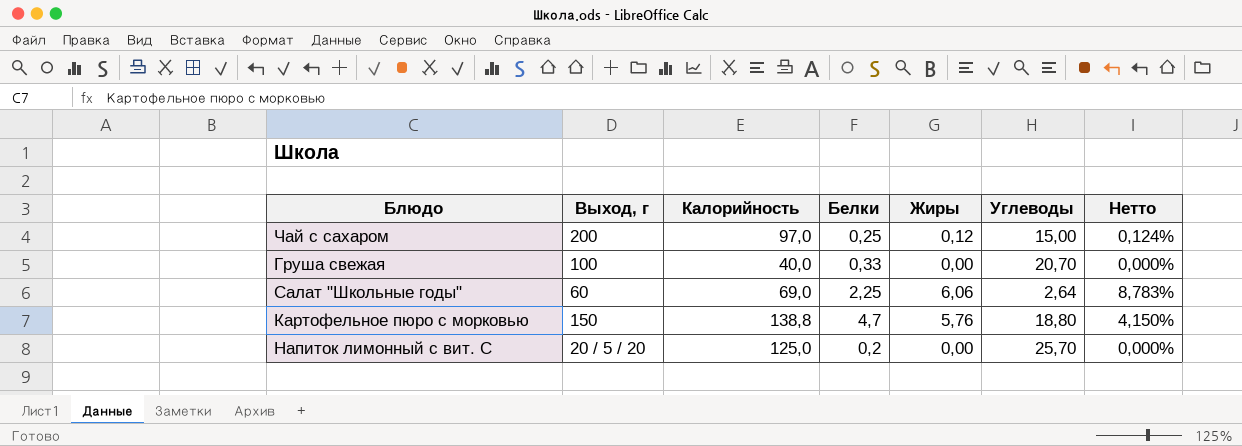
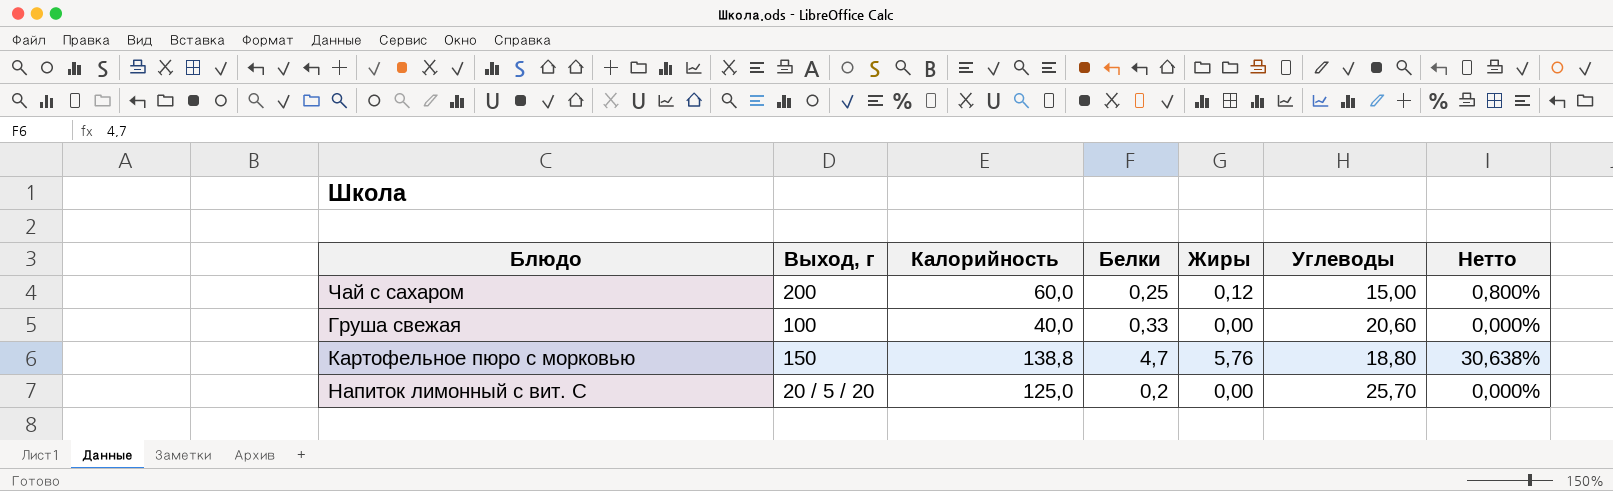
column Нетто | formula: [Жиры] / [Калорийность] -> [Жиры] / [Углеводы]
row Салат "Школьные годы": 60 | 69,0 | 2,25 | 6,06 | 2,64 | 8,783% -> none
Чай с сахаром | Калорийность: 97,0 -> 60,0
Груша свежая | Углеводы: 20,70 -> 20,60

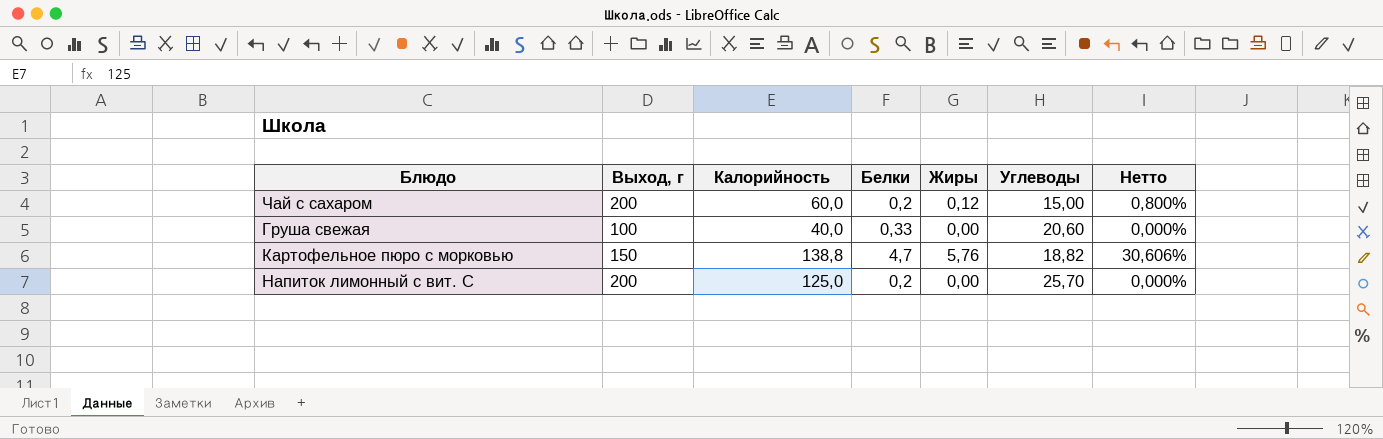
Чай с сахаром | Белки: 0,25 -> 0,2
Картофельное пюро с морковью | Углеводы: 18,80 -> 18,82
Картофельное пюро с морковью | Нетто: 30,638% -> 30,606%
Напиток лимонный с вит. С | Выход, г: 20 / 5 / 20 -> 200

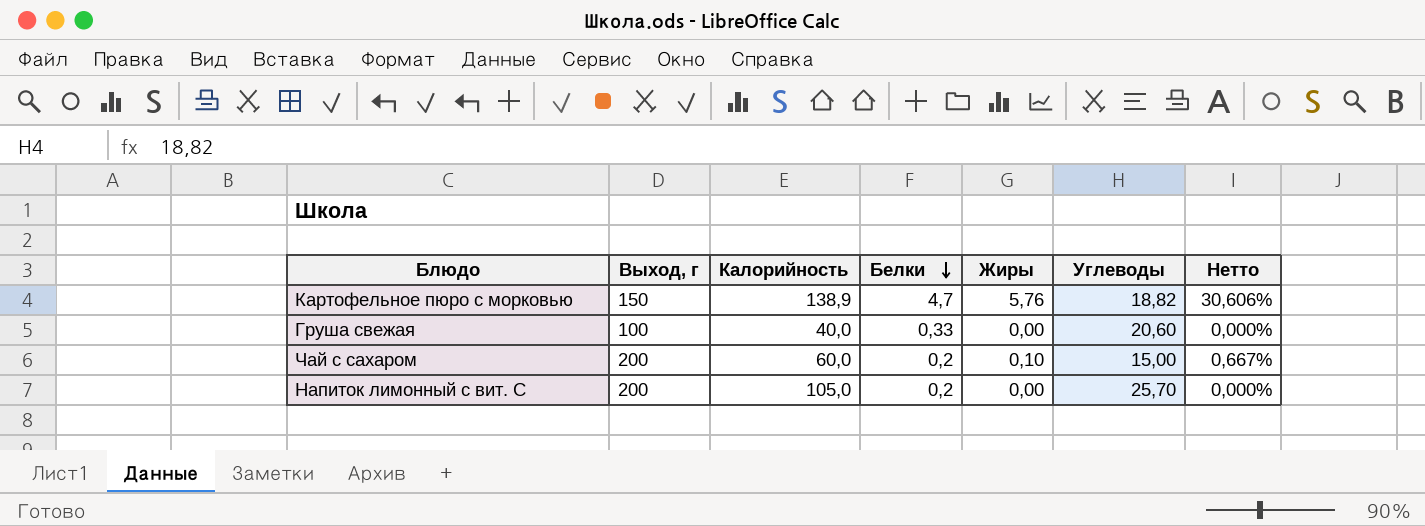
row order: none -> Белки descending
Картофельное пюро с морковью | Калорийность: 138,8 -> 138,9
Чай с сахаром | Жиры: 0,12 -> 0,10
Чай с сахаром | Нетто: 0,800% -> 0,667%
Напиток лимонный с вит. С | Калорийность: 125,0 -> 105,0

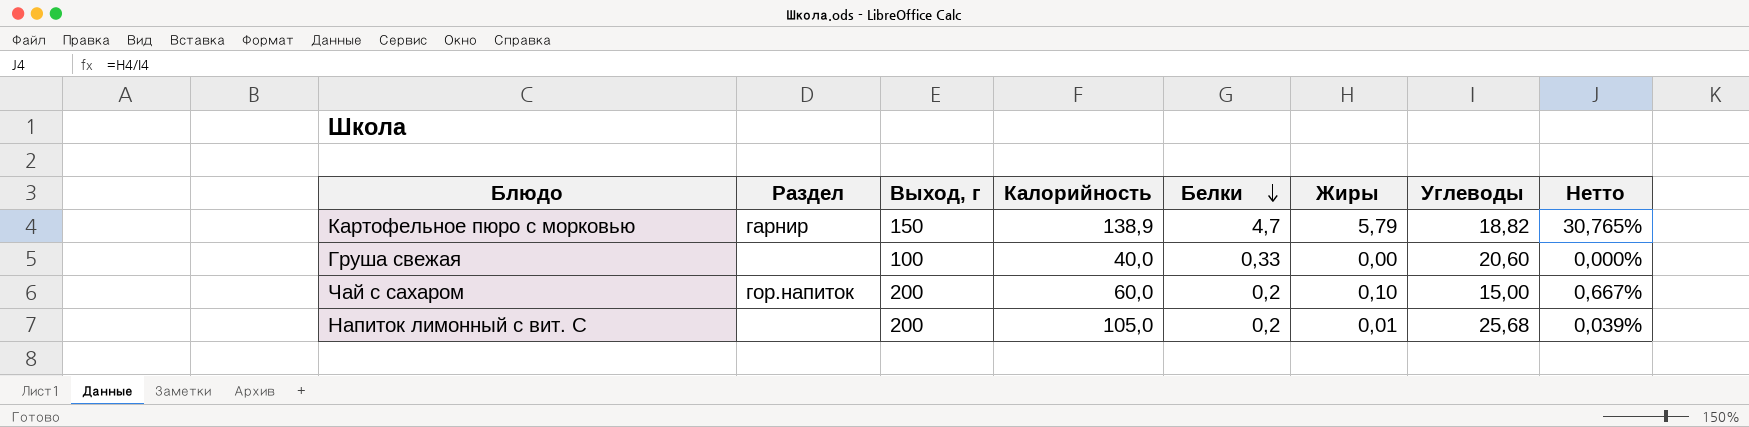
column Раздел | position: none -> 2
Картофельное пюро с морковью | Жиры: 5,76 -> 5,79
Картофельное пюро с морковью | Нетто: 30,606% -> 30,765%
Напиток лимонный с вит. С | Жиры: 0,00 -> 0,01
Напиток лимонный с вит. С | Углеводы: 25,70 -> 25,68
Напиток лимонный с вит. С | Нетто: 0,000% -> 0,039%

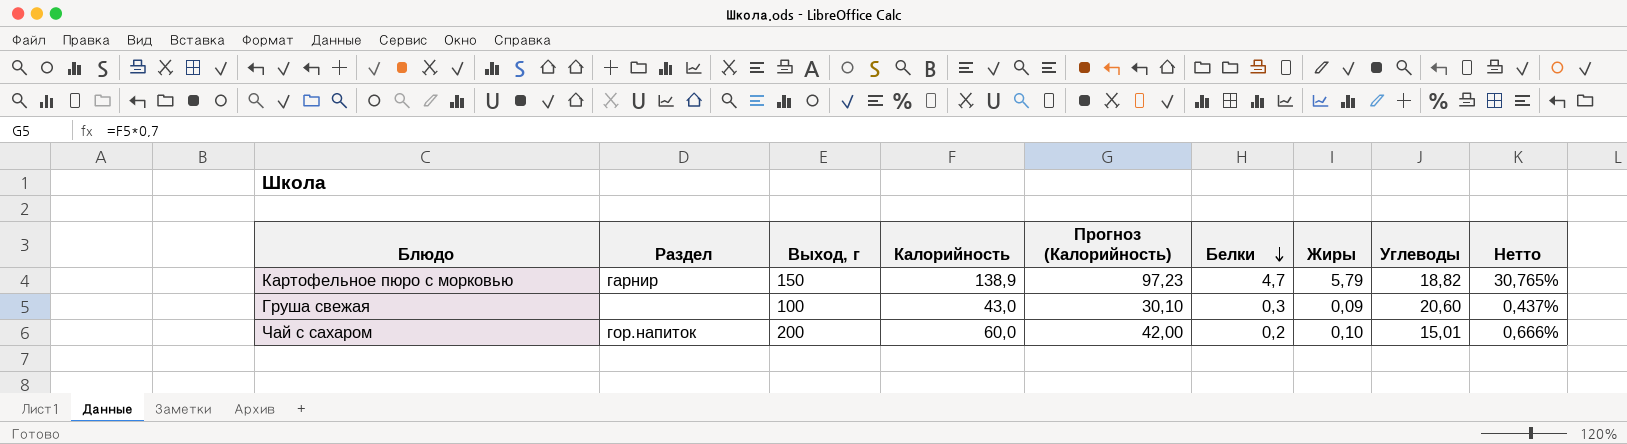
column Прогноз (Калорийность) | formula: none -> [Калорийность] * 0,7
row Напиток лимонный с вит. С: none | 200 | 105,0 | 0,2 | 0,01 | 25,68 | 0,039% -> none
Груша свежая | Калорийность: 40,0 -> 43,0
Груша свежая | Белки: 0,33 -> 0,3
Груша свежая | Жиры: 0,00 -> 0,09
Груша свежая | Нетто: 0,000% -> 0,437%
Чай с сахаром | Углеводы: 15,00 -> 15,01
Чай с сахаром | Нетто: 0,667% -> 0,666%

